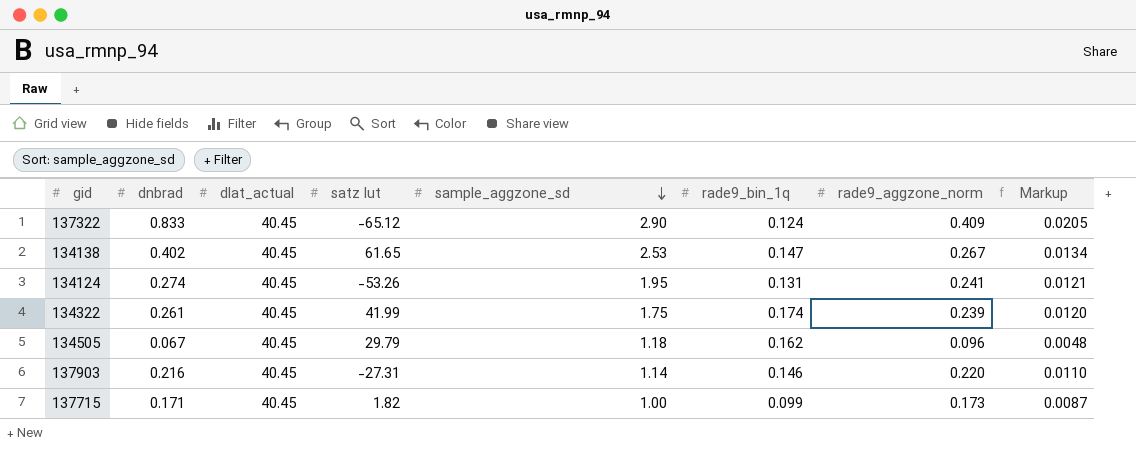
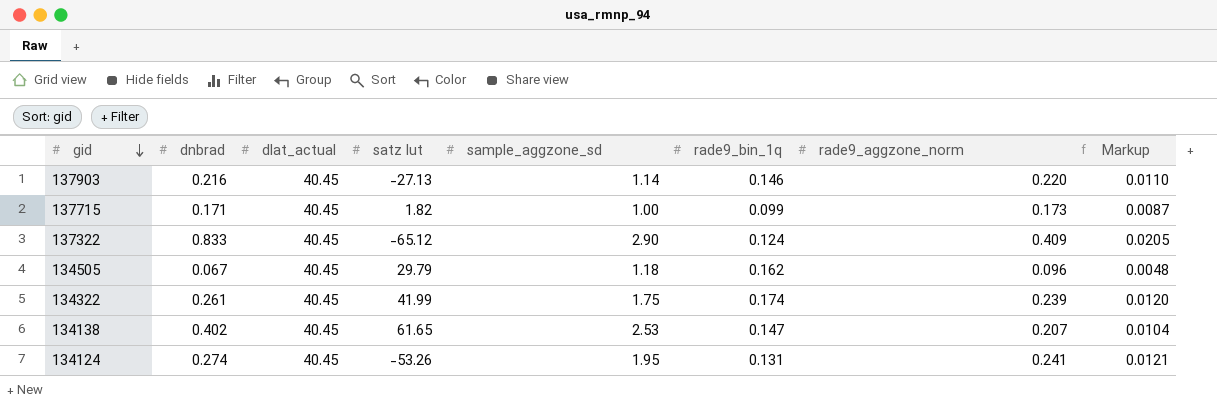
row order: sample_aggzone_sd descending -> gid descending
137903 | satz lut: -27.31 -> -27.13
134138 | rade9_aggzone_norm: 0.267 -> 0.207
134138 | Markup: 0.0134 -> 0.0104

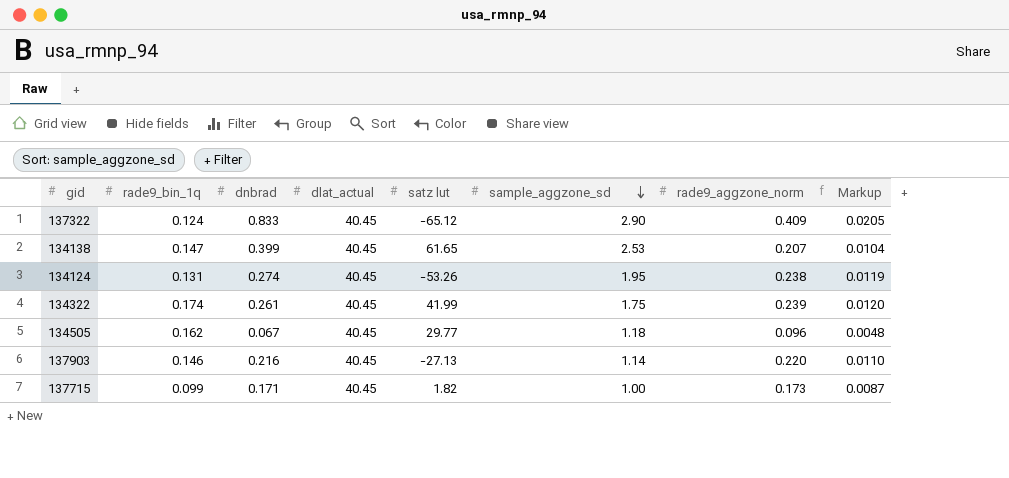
row order: gid descending -> sample_aggzone_sd descending
column rade9_bin_1q | position: 6 -> 2
134138 | dnbrad: 0.402 -> 0.399
134124 | rade9_aggzone_norm: 0.241 -> 0.238
134124 | Markup: 0.0121 -> 0.0119
134505 | satz lut: 29.79 -> 29.77

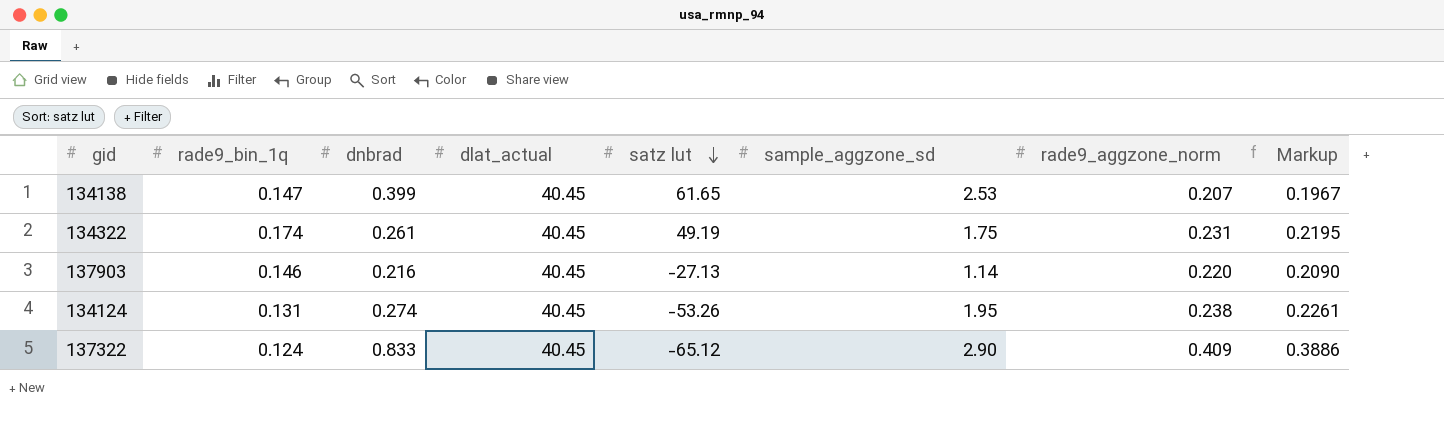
row order: sample_aggzone_sd descending -> satz lut descending
column Markup | formula: [rade9_aggzone_norm] * 0.05 -> [rade9_aggzone_norm] * 0.95
row 134505: 0.162 | 0.067 | 40.45 | 29.77 | 1.18 | 0.096 | 0.0048 -> none
row 137715: 0.099 | 0.171 | 40.45 | 1.82 | 1.00 | 0.173 | 0.0087 -> none
134322 | satz lut: 41.99 -> 49.19
134322 | rade9_aggzone_norm: 0.239 -> 0.231

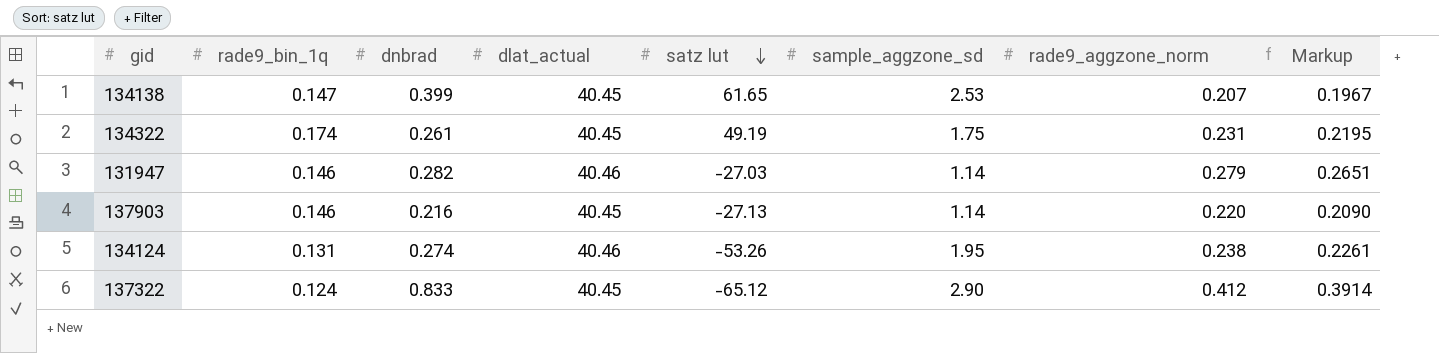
row 131947: none -> 0.146 | 0.282 | 40.46 | -27.03 | 1.14 | 0.279 | 0.2651
134124 | dlat_actual: 40.45 -> 40.46
137322 | rade9_aggzone_norm: 0.409 -> 0.412
137322 | Markup: 0.3886 -> 0.3914

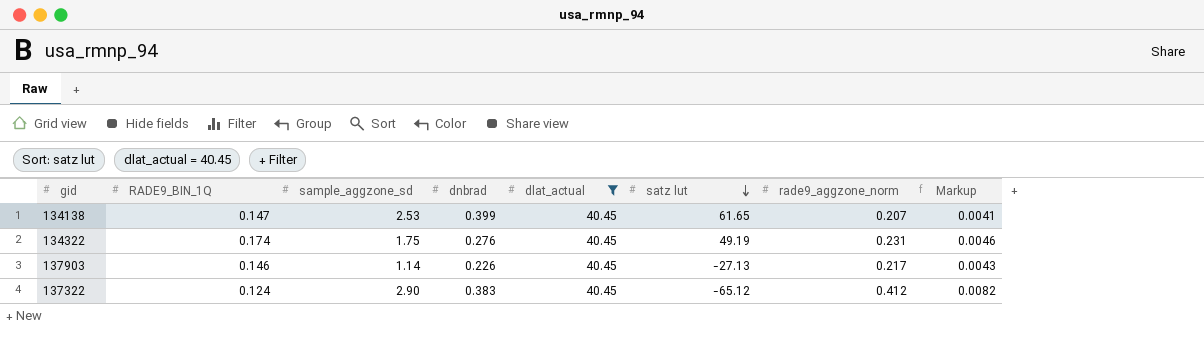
filter: none -> dlat_actual = 40.45
column name: rade9_bin_1q -> RADE9_BIN_1Q
column sample_aggzone_sd | position: 6 -> 3
column Markup | formula: [rade9_aggzone_norm] * 0.95 -> [rade9_aggzone_norm] * 0.02
134322 | dnbrad: 0.261 -> 0.276
137903 | dnbrad: 0.216 -> 0.226
137903 | rade9_aggzone_norm: 0.220 -> 0.217
137322 | dnbrad: 0.833 -> 0.383

